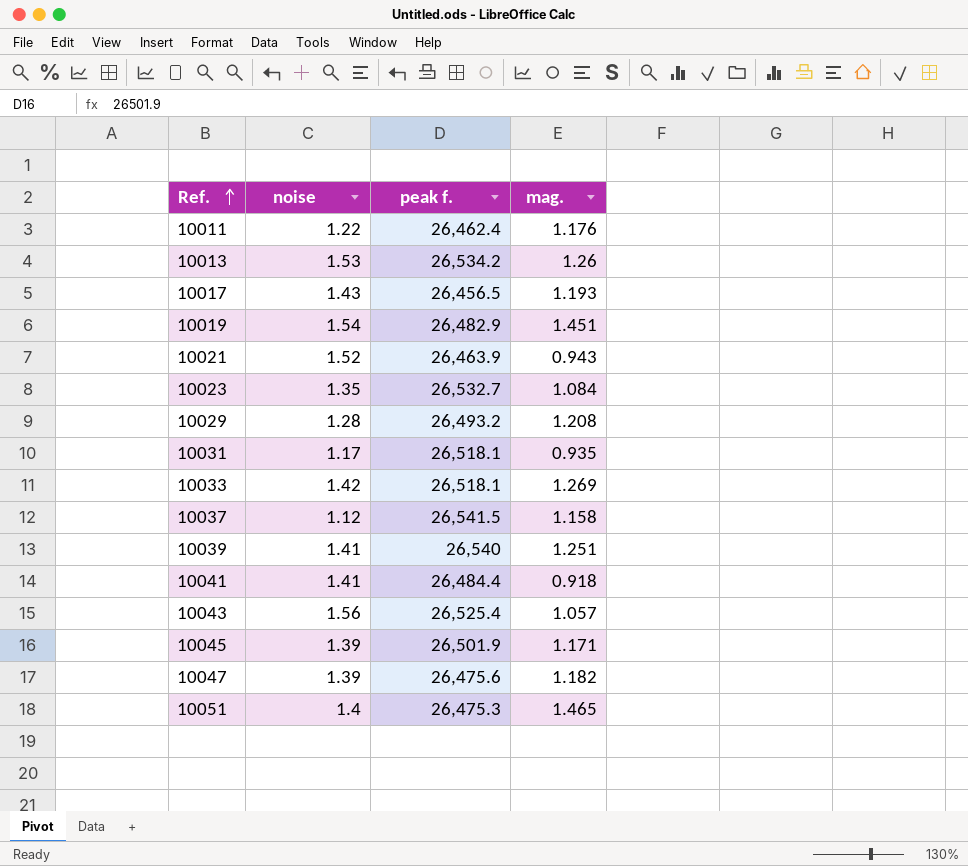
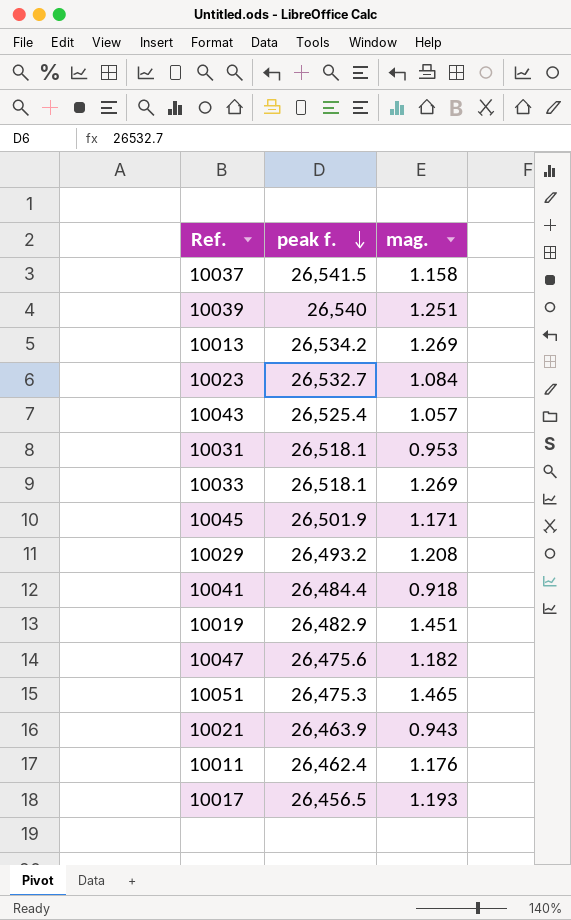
row order: Ref. ascending -> peak f. descending
column noise | position: 2 -> none
10013 | mag.: 1.26 -> 1.269
10031 | mag.: 0.935 -> 0.953

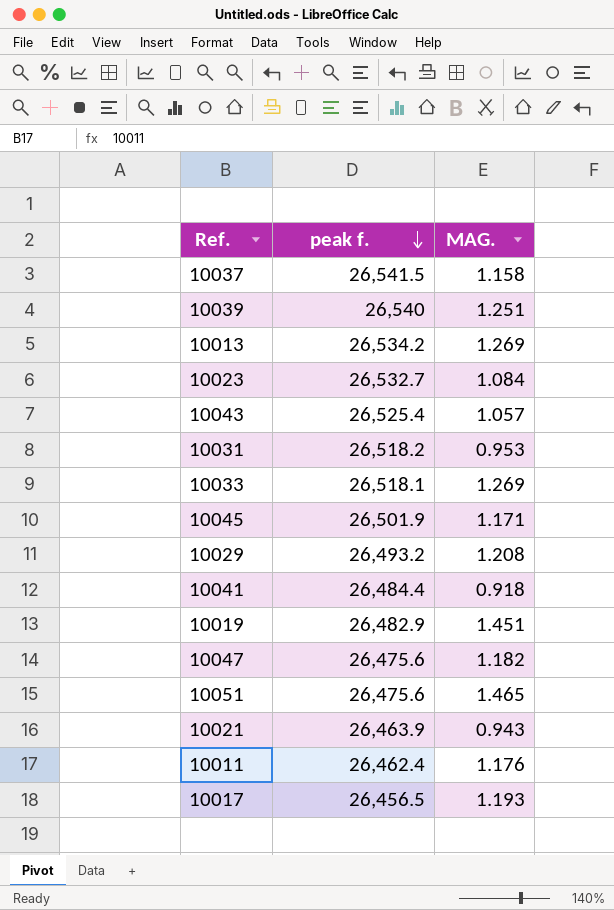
column name: mag. -> MAG.
10031 | peak f.: 26,518.1 -> 26,518.2
10051 | peak f.: 26,475.3 -> 26,475.6

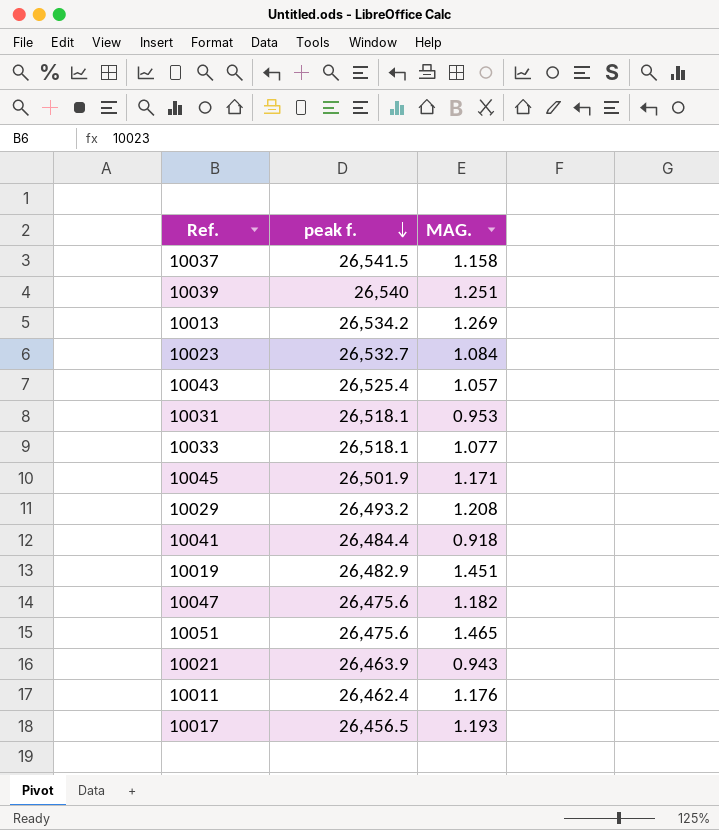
10031 | peak f.: 26,518.2 -> 26,518.1
10033 | MAG.: 1.269 -> 1.077

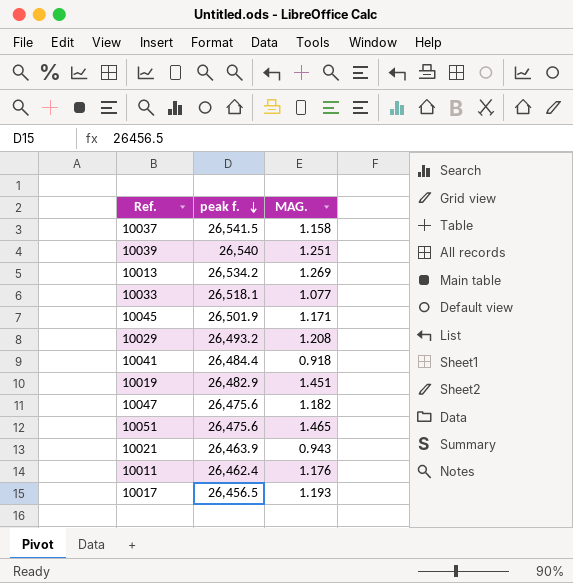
row 10023: 26,532.7 | 1.084 -> none
row 10043: 26,525.4 | 1.057 -> none
row 10031: 26,518.1 | 0.953 -> none

